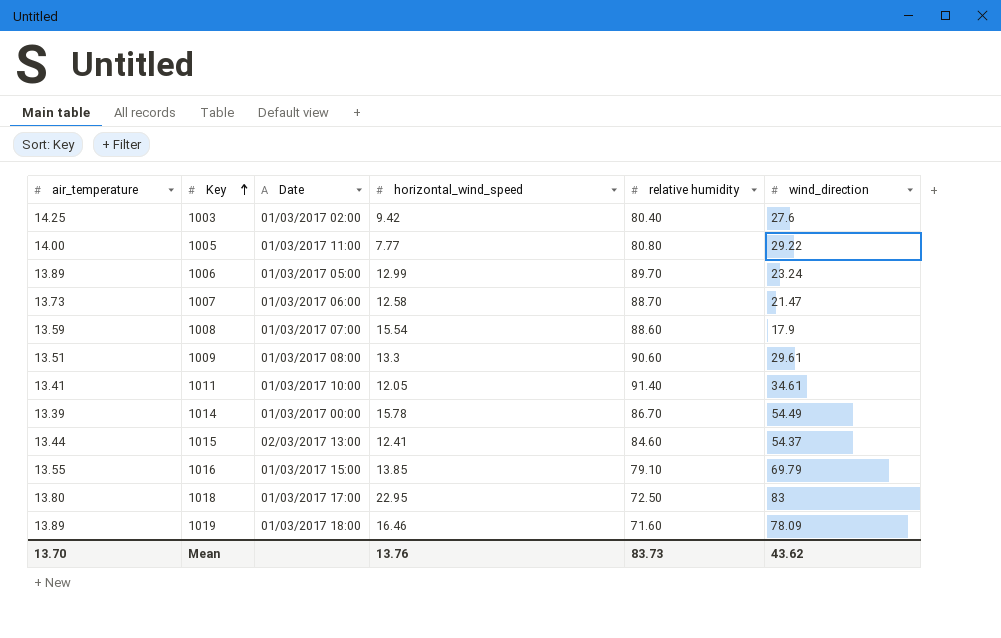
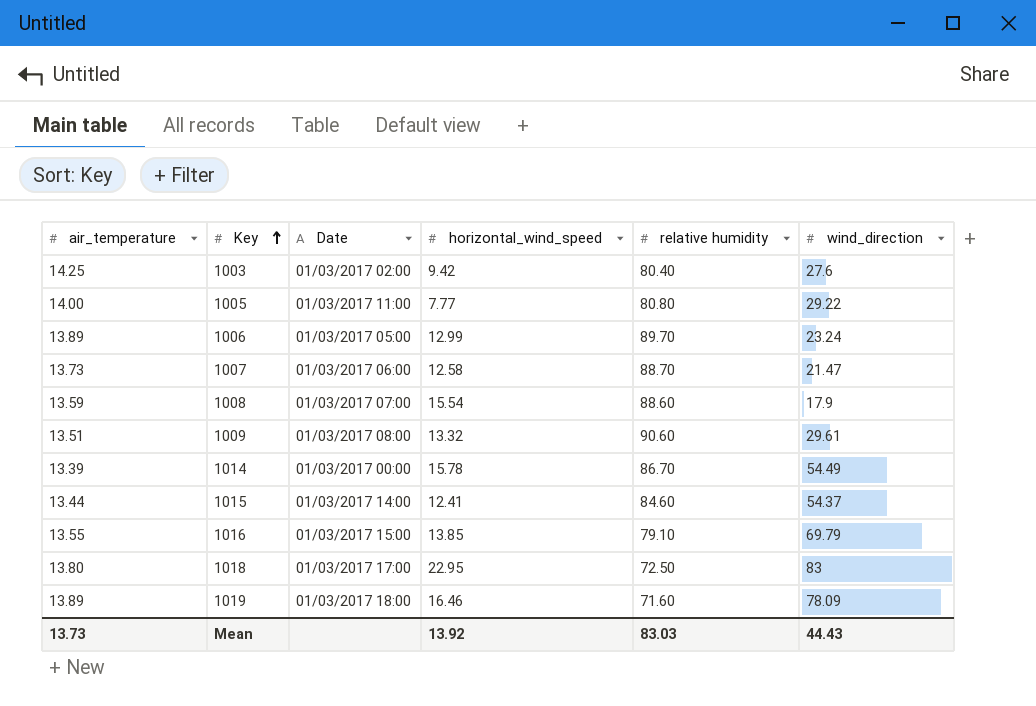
row 1011: 13.41 | 01/03/2017 10:00 | 12.05 | 91.40 | 34.61 -> none
1009 | horizontal_wind_speed: 13.3 -> 13.32
1015 | Date: 02/03/2017 13:00 -> 01/03/2017 14:00
Mean | air_temperature: 13.70 -> 13.73
Mean | horizontal_wind_speed: 13.76 -> 13.92
Mean | relative humidity: 83.73 -> 83.03
Mean | wind_direction: 43.62 -> 44.43

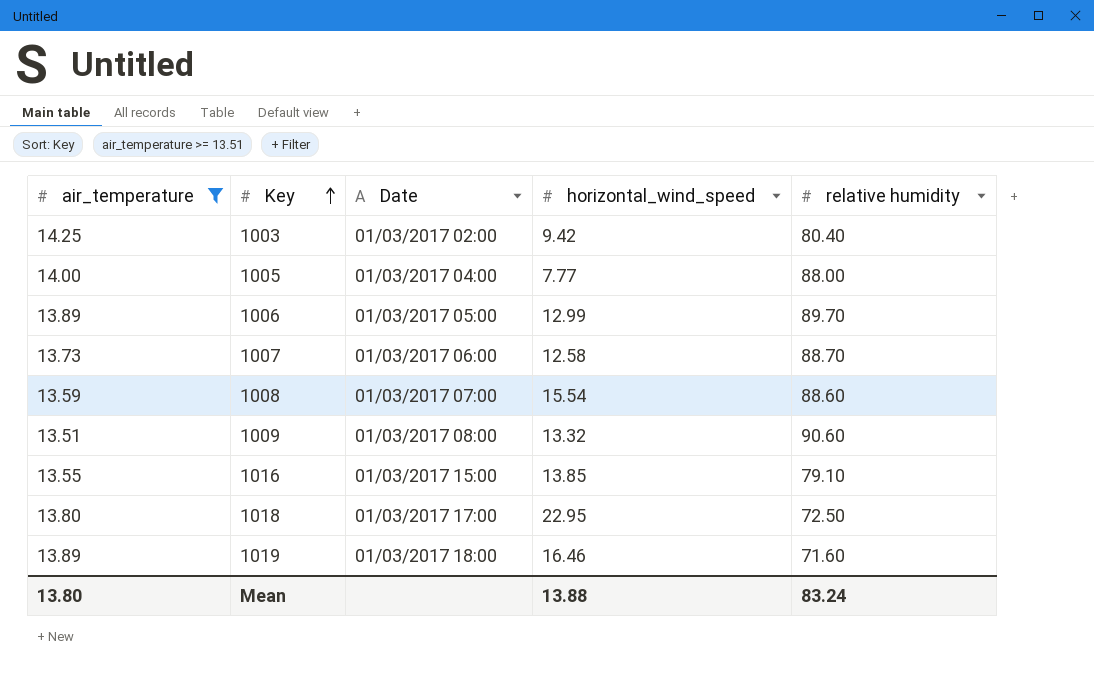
filter: none -> air_temperature >= 13.51
column wind_direction | position: 6 -> none
1005 | Date: 01/03/2017 11:00 -> 01/03/2017 04:00
1005 | relative humidity: 80.80 -> 88.00
Mean | air_temperature: 13.73 -> 13.80
Mean | horizontal_wind_speed: 13.92 -> 13.88
Mean | relative humidity: 83.03 -> 83.24

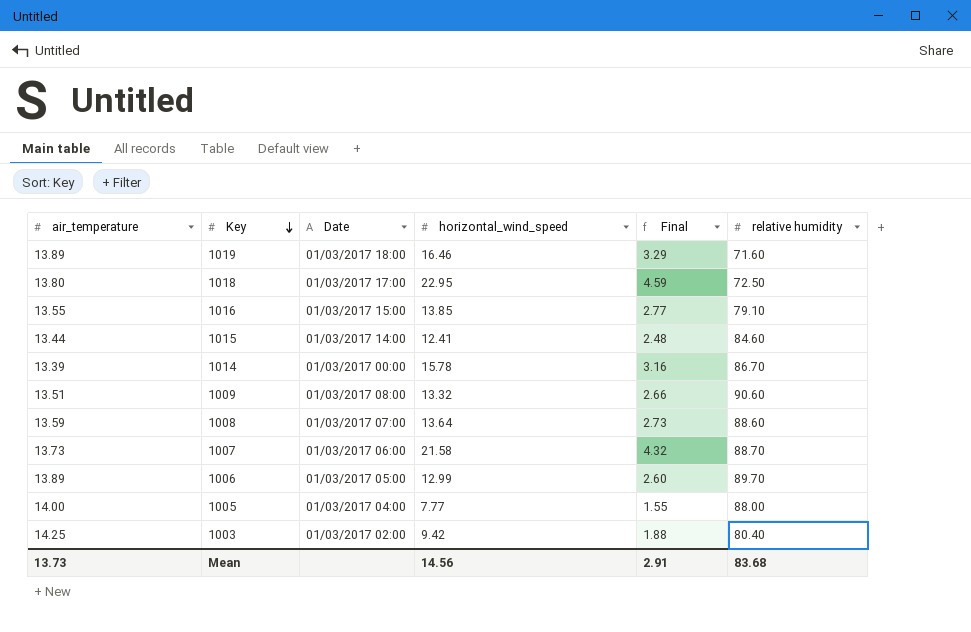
filter: air_temperature >= 13.51 -> none
row order: Key ascending -> Key descending
column Final | formula: none -> [horizontal_wind_speed] * 0.2
1008 | horizontal_wind_speed: 15.54 -> 13.64
1007 | horizontal_wind_speed: 12.58 -> 21.58
Mean | air_temperature: 13.80 -> 13.73
Mean | horizontal_wind_speed: 13.88 -> 14.56
Mean | relative humidity: 83.24 -> 83.68

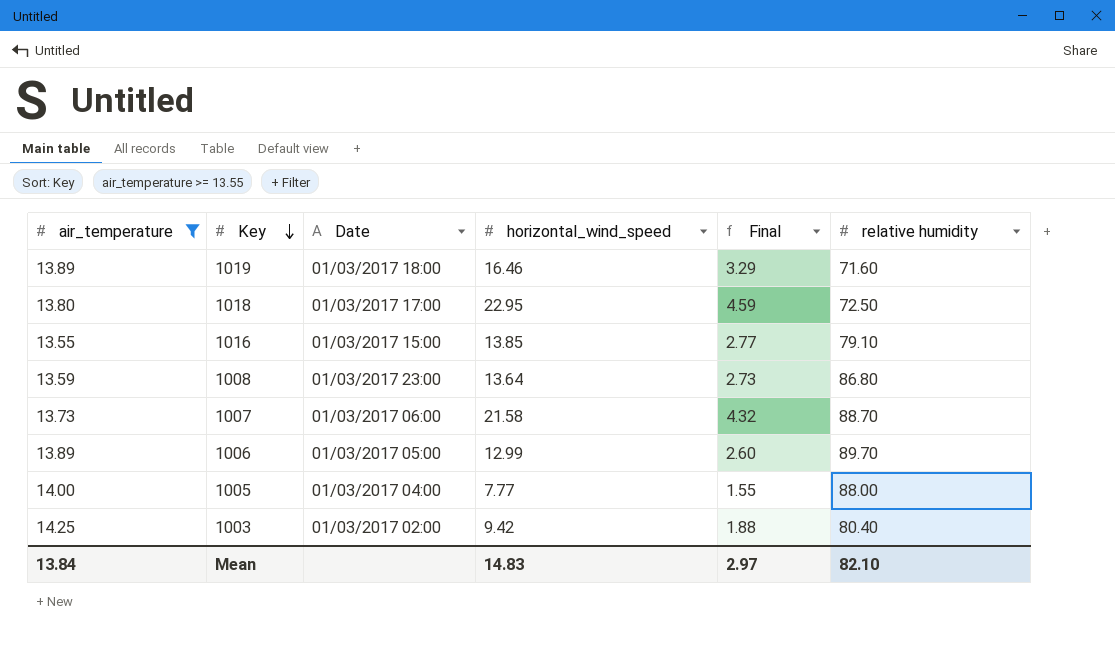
filter: none -> air_temperature >= 13.55
1008 | Date: 01/03/2017 07:00 -> 01/03/2017 23:00
1008 | relative humidity: 88.60 -> 86.80
Mean | air_temperature: 13.73 -> 13.84
Mean | horizontal_wind_speed: 14.56 -> 14.83
Mean | Final: 2.91 -> 2.97
Mean | relative humidity: 83.68 -> 82.10

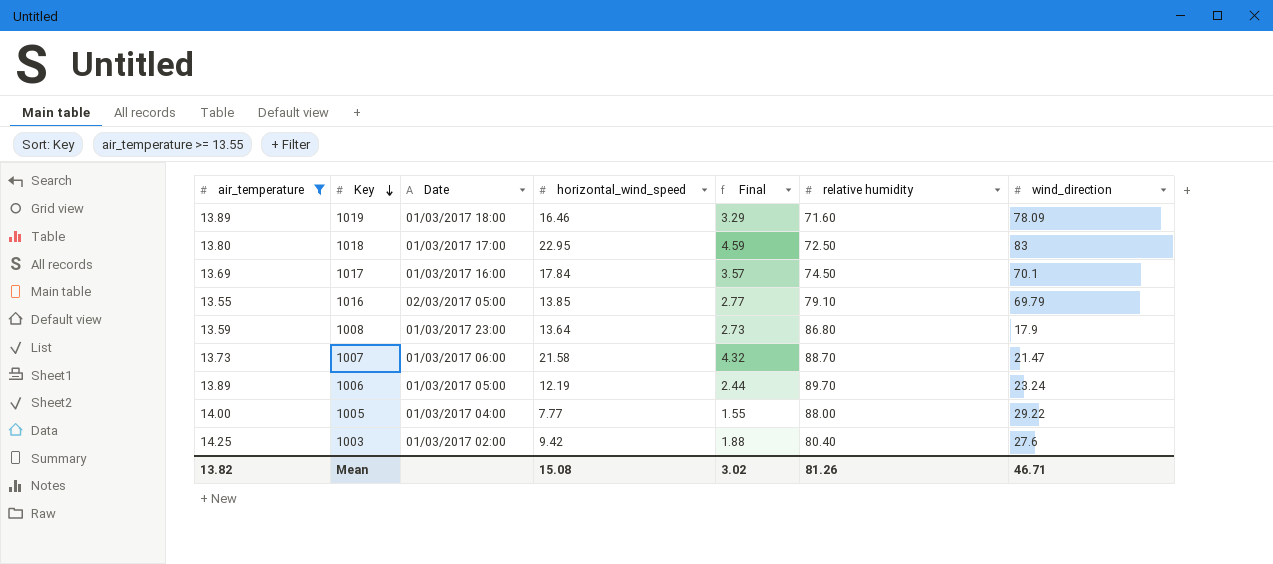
column wind_direction | position: none -> 7
row 1017: none -> 13.69 | 01/03/2017 16:00 | 17.84 | 3.57 | 74.50 | 70.1
1016 | Date: 01/03/2017 15:00 -> 02/03/2017 05:00
1006 | horizontal_wind_speed: 12.99 -> 12.19
1006 | Final: 2.60 -> 2.44
Mean | air_temperature: 13.84 -> 13.82
Mean | horizontal_wind_speed: 14.83 -> 15.08
Mean | Final: 2.97 -> 3.02
Mean | relative humidity: 82.10 -> 81.26

